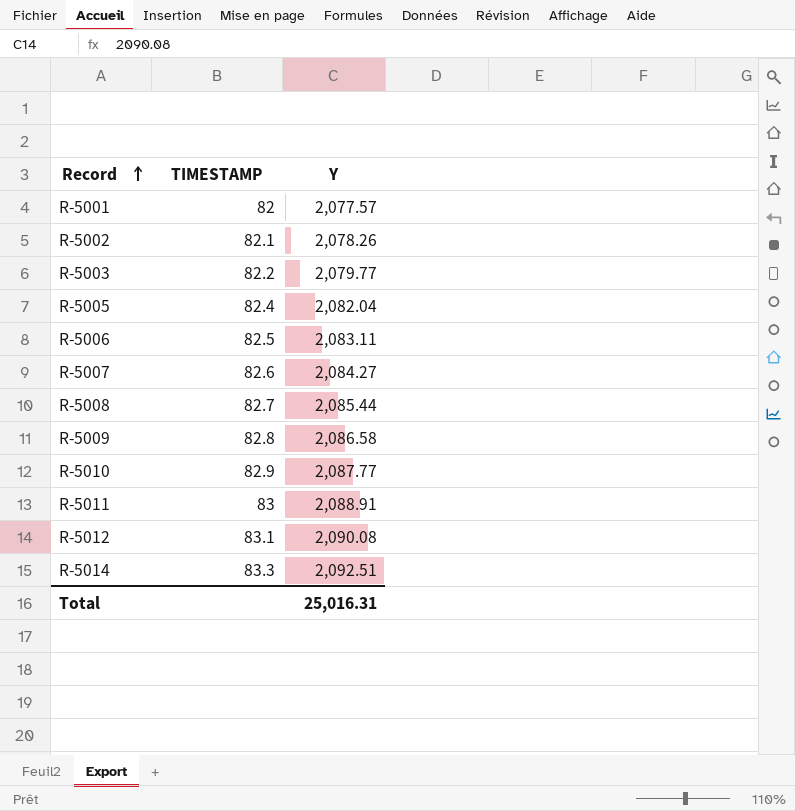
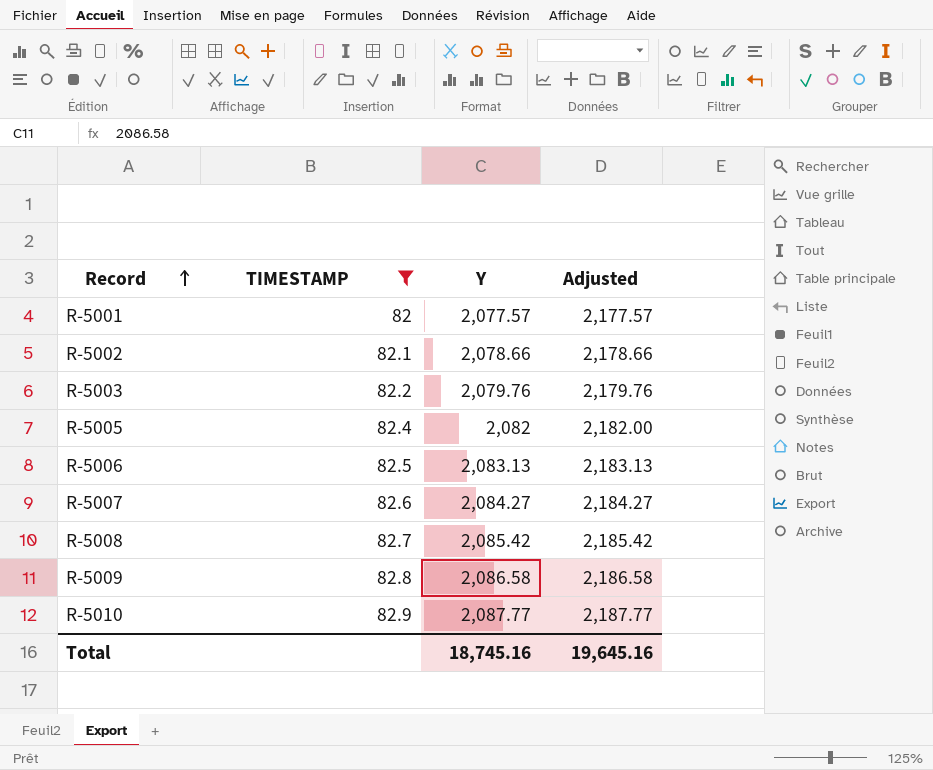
filter: none -> TIMESTAMP <= 82.9
column Adjusted | formula: none -> [Y] + 100
R-5002 | Y: 2,078.26 -> 2,078.66
R-5003 | Y: 2,079.77 -> 2,079.76
R-5005 | Y: 2,082.04 -> 2,082
R-5006 | Y: 2,083.11 -> 2,083.13
R-5008 | Y: 2,085.44 -> 2,085.42
Total | Y: 25,016.31 -> 18,745.16

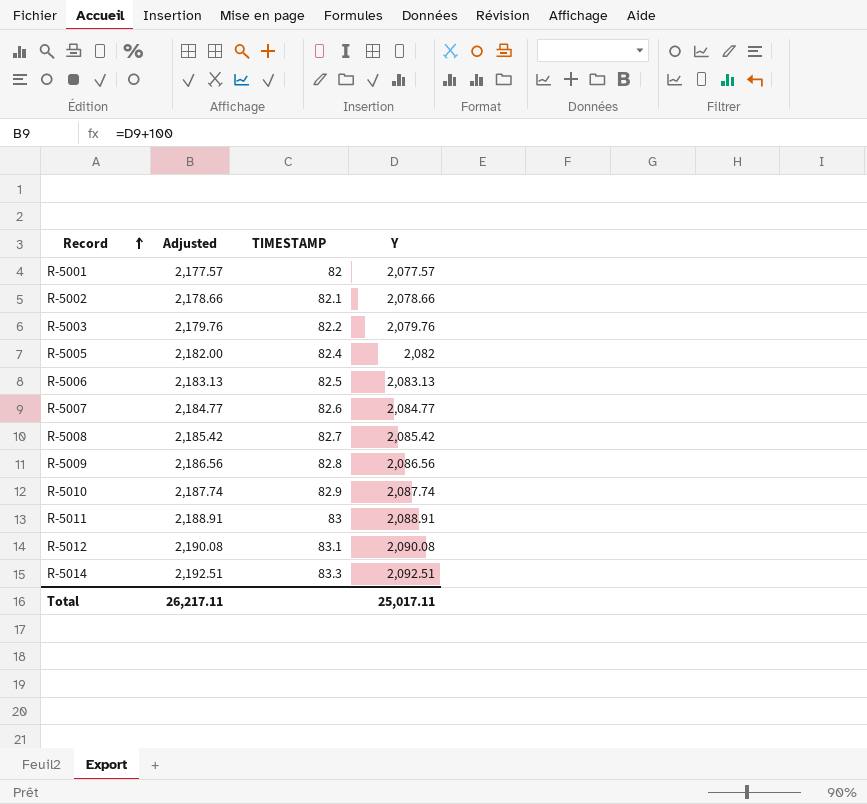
filter: TIMESTAMP <= 82.9 -> none
column Adjusted | position: 4 -> 2
R-5007 | Adjusted: 2,184.27 -> 2,184.77
R-5007 | Y: 2,084.27 -> 2,084.77
R-5009 | Adjusted: 2,186.58 -> 2,186.56
R-5009 | Y: 2,086.58 -> 2,086.56
R-5010 | Adjusted: 2,187.77 -> 2,187.74
R-5010 | Y: 2,087.77 -> 2,087.74
Total | Adjusted: 19,645.16 -> 26,217.11
Total | Y: 18,745.16 -> 25,017.11

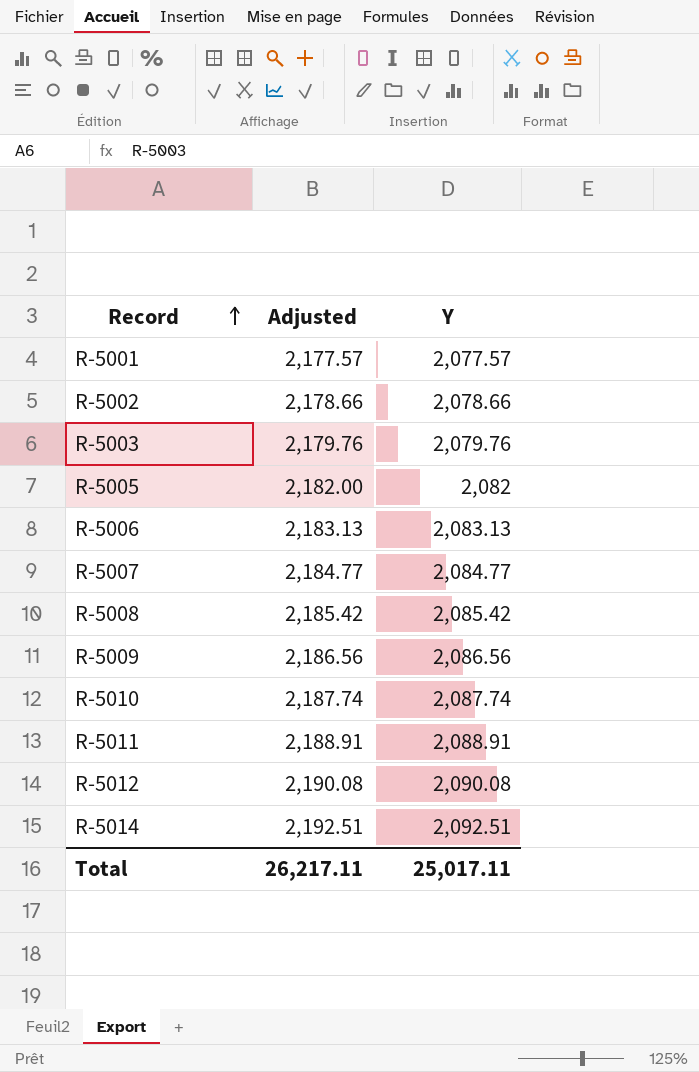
column TIMESTAMP | position: 3 -> none

